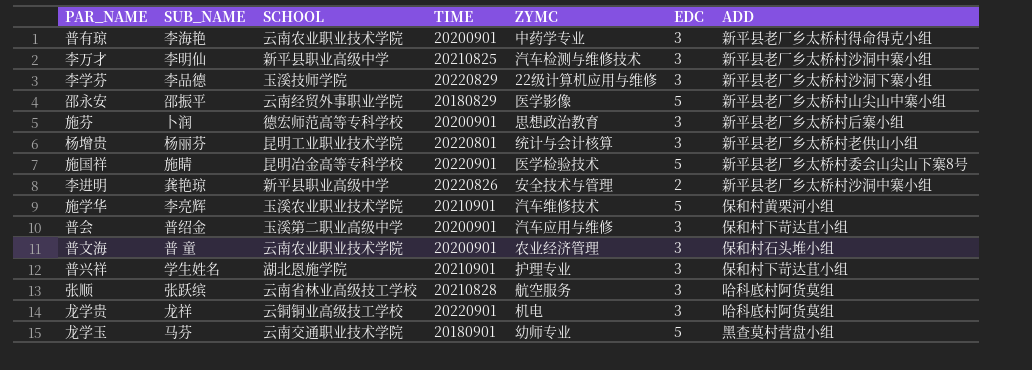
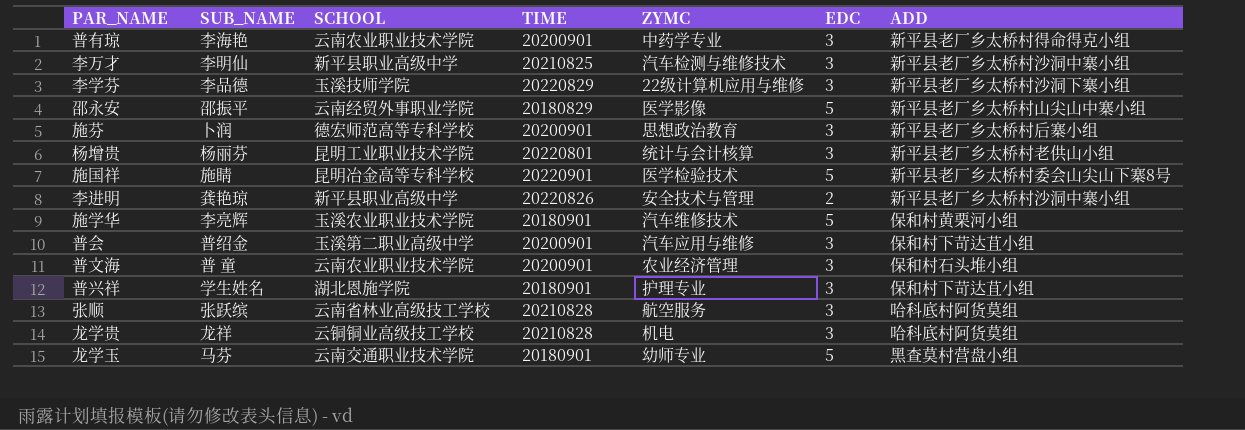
施学华 | TIME: 20210901 -> 20180901
普兴祥 | TIME: 20210901 -> 20180901
龙学贵 | TIME: 20220901 -> 20210828

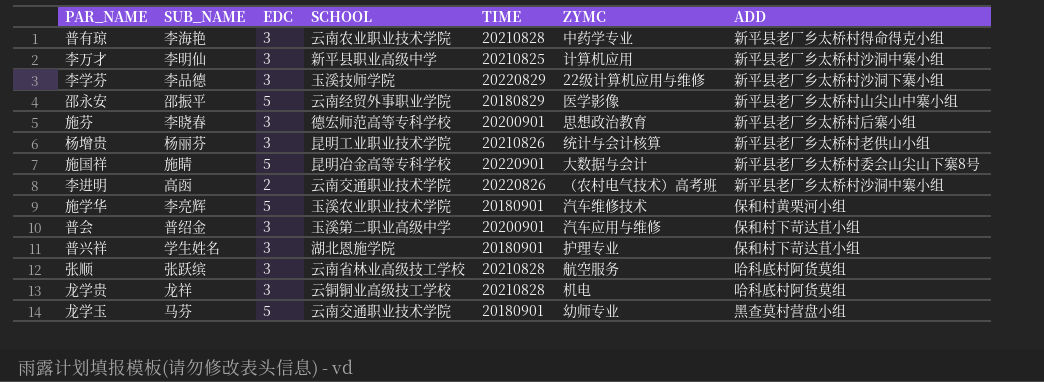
column EDC | position: 6 -> 3
row 普文海: 普 童 | 云南农业职业技术学院 | 20200901 | 农业经济管理 | 3 | 保和村石头堆小组 -> none
普有琼 | TIME: 20200901 -> 20210828
李万才 | ZYMC: 汽车检测与维修技术 -> 计算机应用
施芬 | SUB_NAME: 卜润 -> 李晓春
杨增贵 | TIME: 20220801 -> 20210826
施国祥 | ZYMC: 医学检验技术 -> 大数据与会计
李进明 | SUB_NAME: 龚艳琼 -> 高函
李进明 | SCHOOL: 新平县职业高级中学 -> 云南交通职业技术学院
李进明 | ZYMC: 安全技术与管理 -> （农村电气技术）高考班

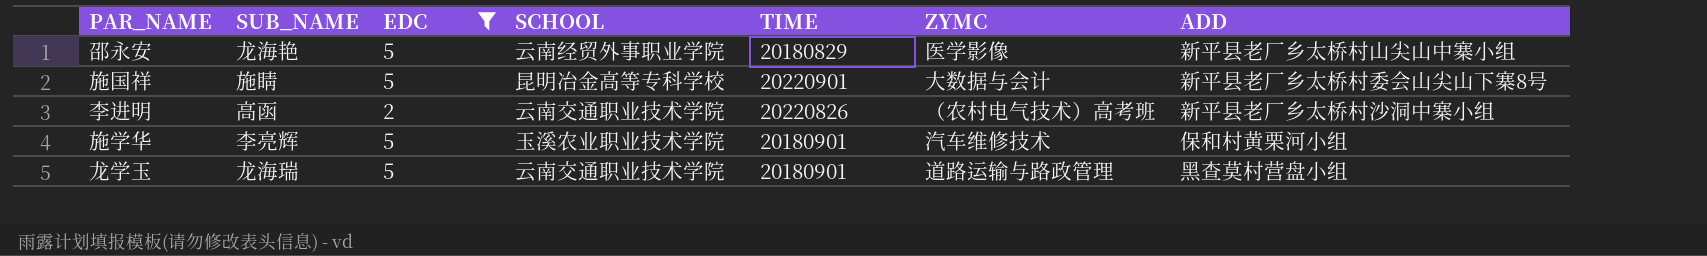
filter: none -> EDC != 3
邵永安 | SUB_NAME: 邵振平 -> 龙海艳
龙学玉 | SUB_NAME: 马芬 -> 龙海瑞
龙学玉 | ZYMC: 幼师专业 -> 道路运输与路政管理

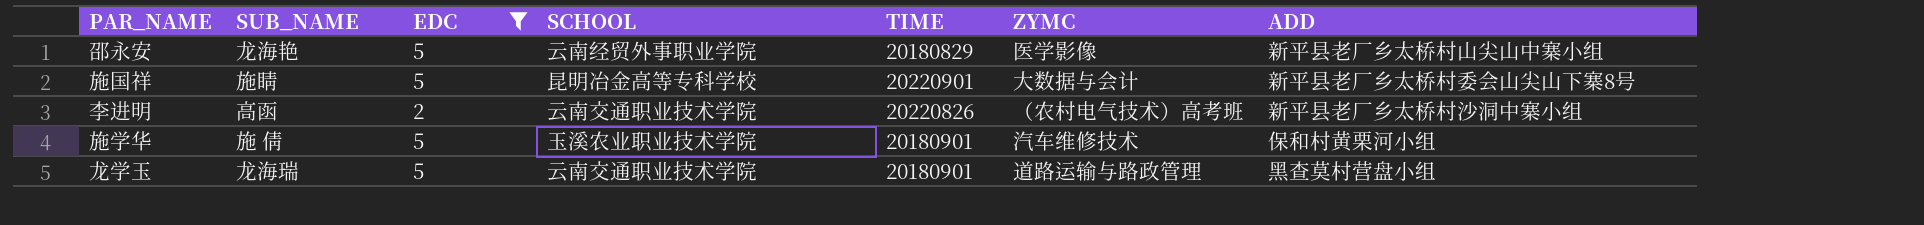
施学华 | SUB_NAME: 李亮辉 -> 施 倩

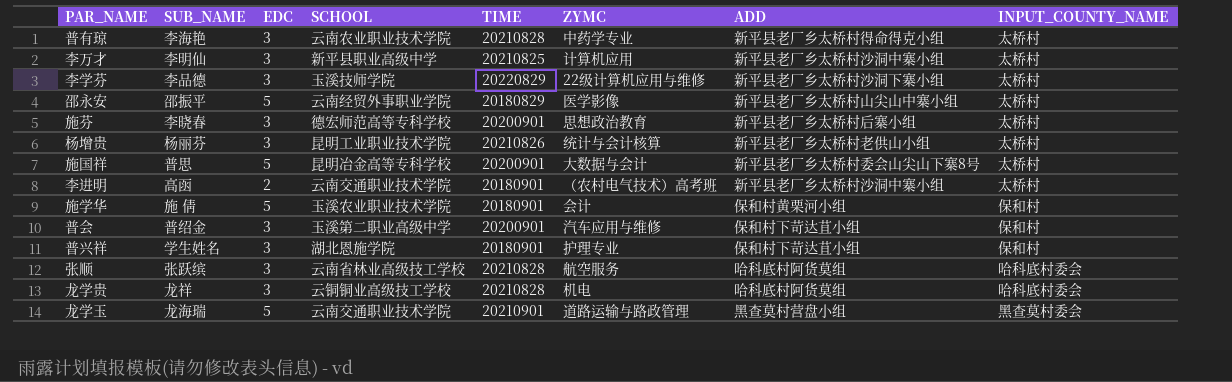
filter: EDC != 3 -> none
column INPUT_COUNTY_NAME | position: none -> 8
邵永安 | SUB_NAME: 龙海艳 -> 邵振平
施国祥 | SUB_NAME: 施睛 -> 普思
施国祥 | TIME: 20220901 -> 20200901
李进明 | TIME: 20220826 -> 20180901
施学华 | ZYMC: 汽车维修技术 -> 会计
龙学玉 | TIME: 20180901 -> 20210901

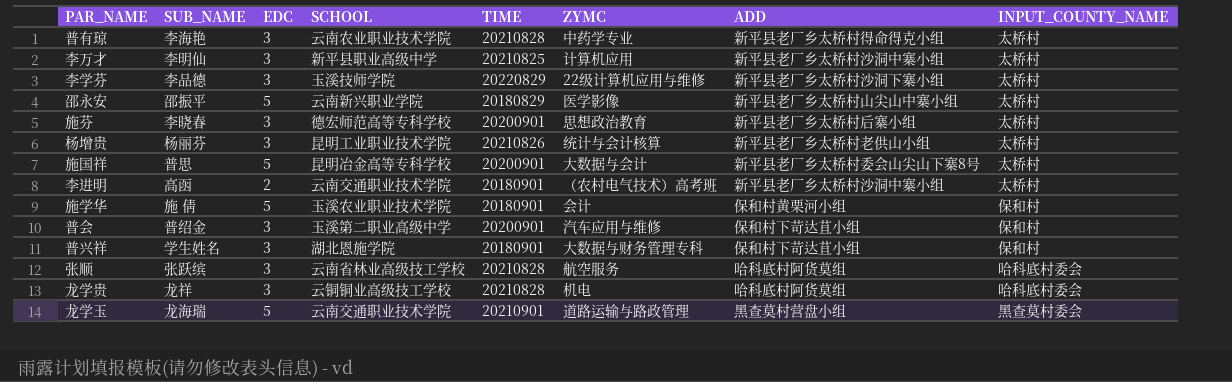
邵永安 | SCHOOL: 云南经贸外事职业学院 -> 云南新兴职业学院
普兴祥 | ZYMC: 护理专业 -> 大数据与财务管理专科

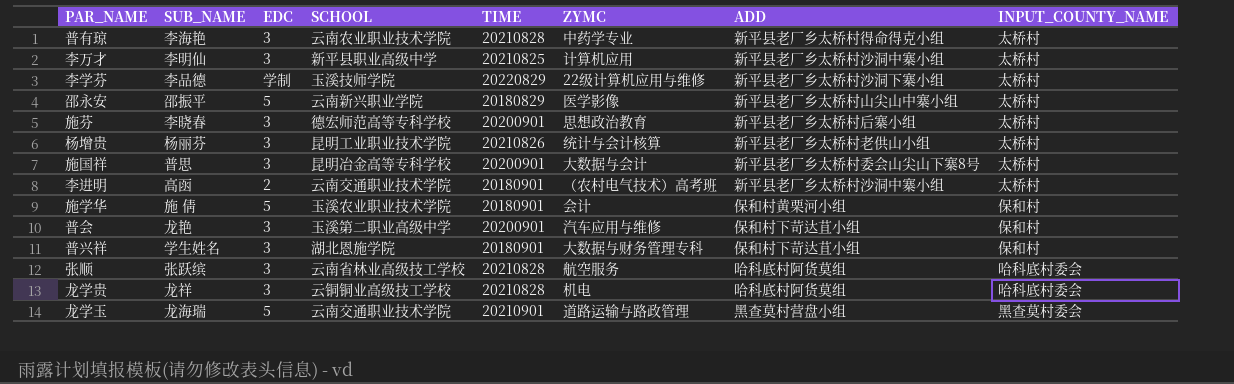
李学芬 | EDC: 3 -> 学制
施国祥 | EDC: 5 -> 3
普会 | SUB_NAME: 普绍金 -> 龙艳

